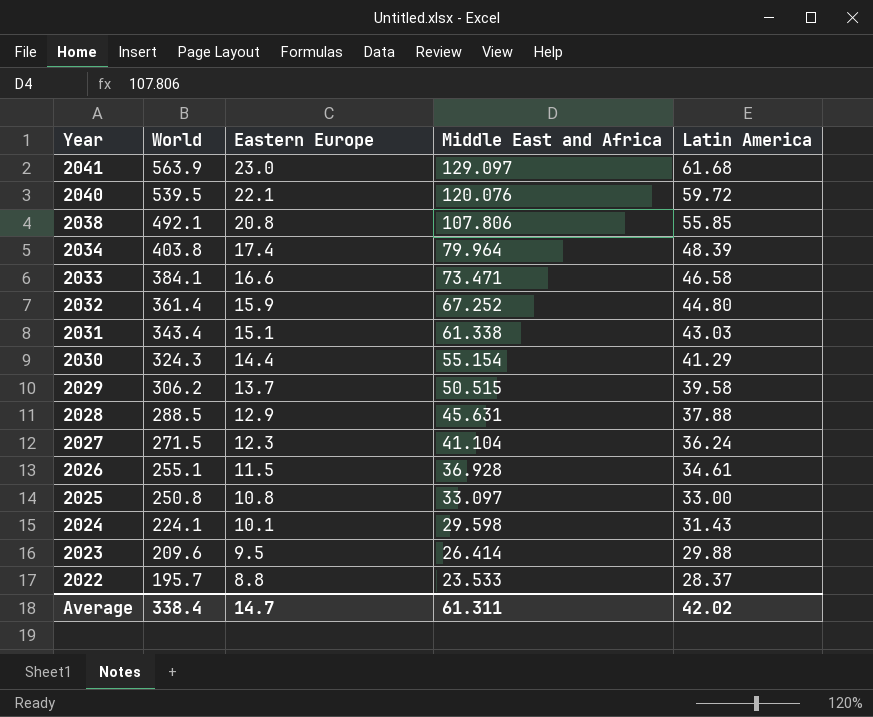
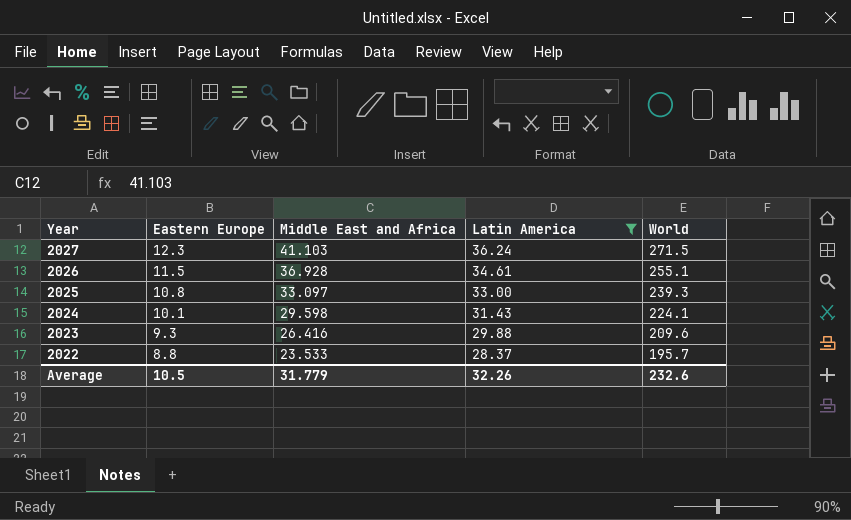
filter: none -> Latin America <= 36.24
column World | position: 2 -> 5
2027 | Middle East and Africa: 41.104 -> 41.103
2025 | World: 250.8 -> 239.3
2023 | Eastern Europe: 9.5 -> 9.3
2023 | Middle East and Africa: 26.414 -> 26.416
Average | Eastern Europe: 14.7 -> 10.5
Average | Middle East and Africa: 61.311 -> 31.779
Average | Latin America: 42.02 -> 32.26
Average | World: 338.4 -> 232.6

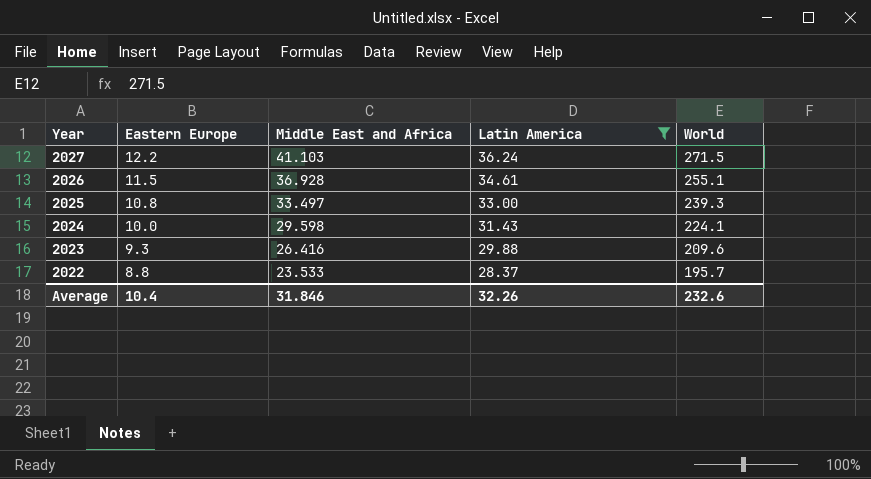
2027 | Eastern Europe: 12.3 -> 12.2
2025 | Middle East and Africa: 33.097 -> 33.497
2024 | Eastern Europe: 10.1 -> 10.0
Average | Eastern Europe: 10.5 -> 10.4
Average | Middle East and Africa: 31.779 -> 31.846

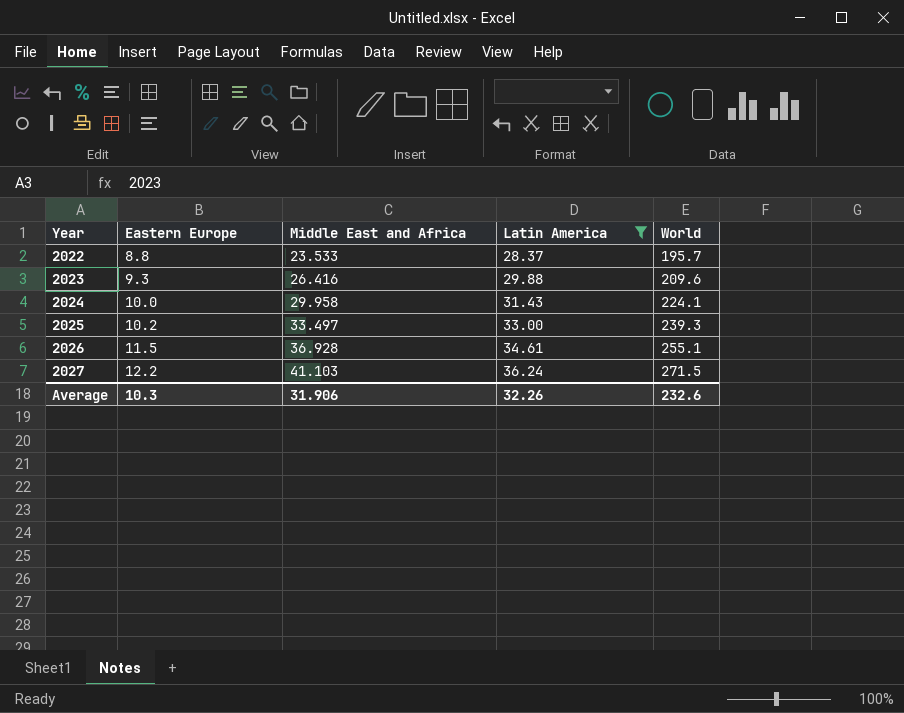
row order: Year descending -> Year ascending
2024 | Middle East and Africa: 29.598 -> 29.958
2025 | Eastern Europe: 10.8 -> 10.2
Average | Eastern Europe: 10.4 -> 10.3
Average | Middle East and Africa: 31.846 -> 31.906

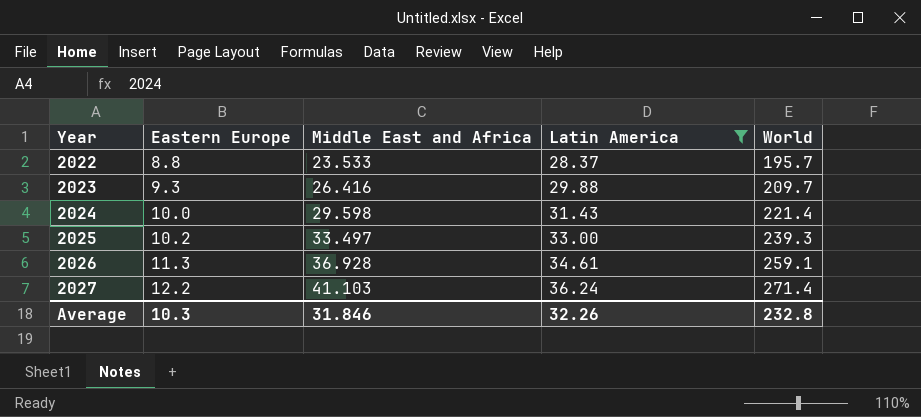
2023 | World: 209.6 -> 209.7
2024 | Middle East and Africa: 29.958 -> 29.598
2024 | World: 224.1 -> 221.4
2026 | Eastern Europe: 11.5 -> 11.3
2026 | World: 255.1 -> 259.1
2027 | World: 271.5 -> 271.4
Average | Middle East and Africa: 31.906 -> 31.846
Average | World: 232.6 -> 232.8

